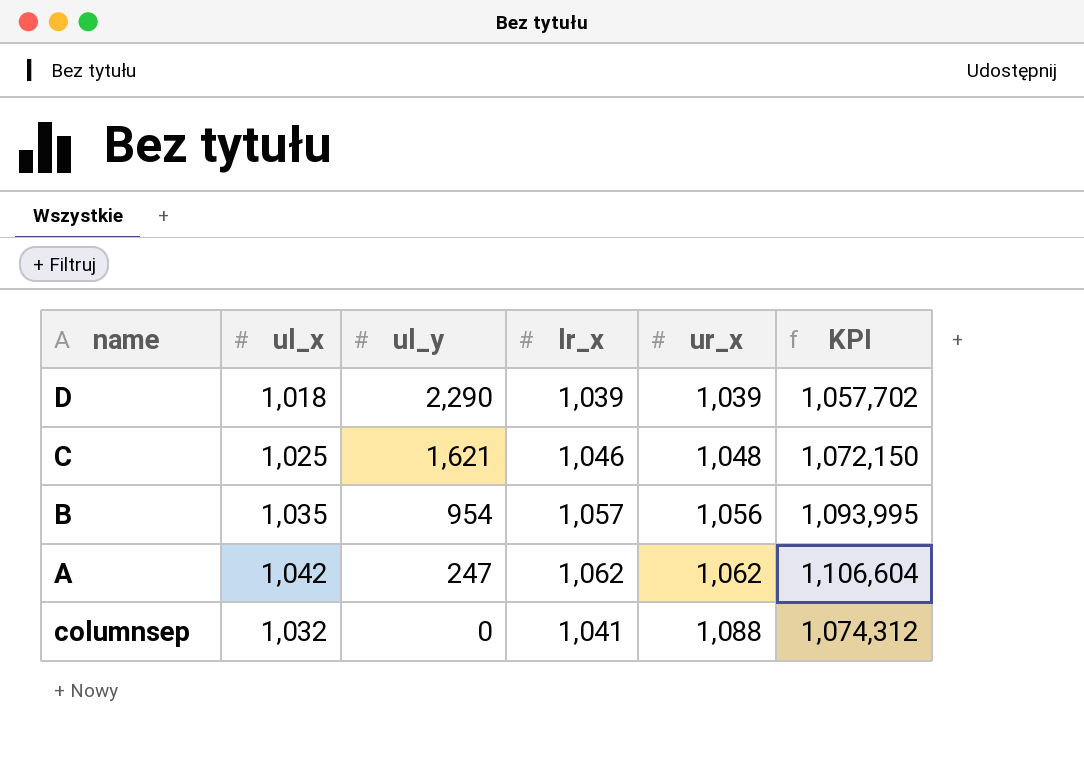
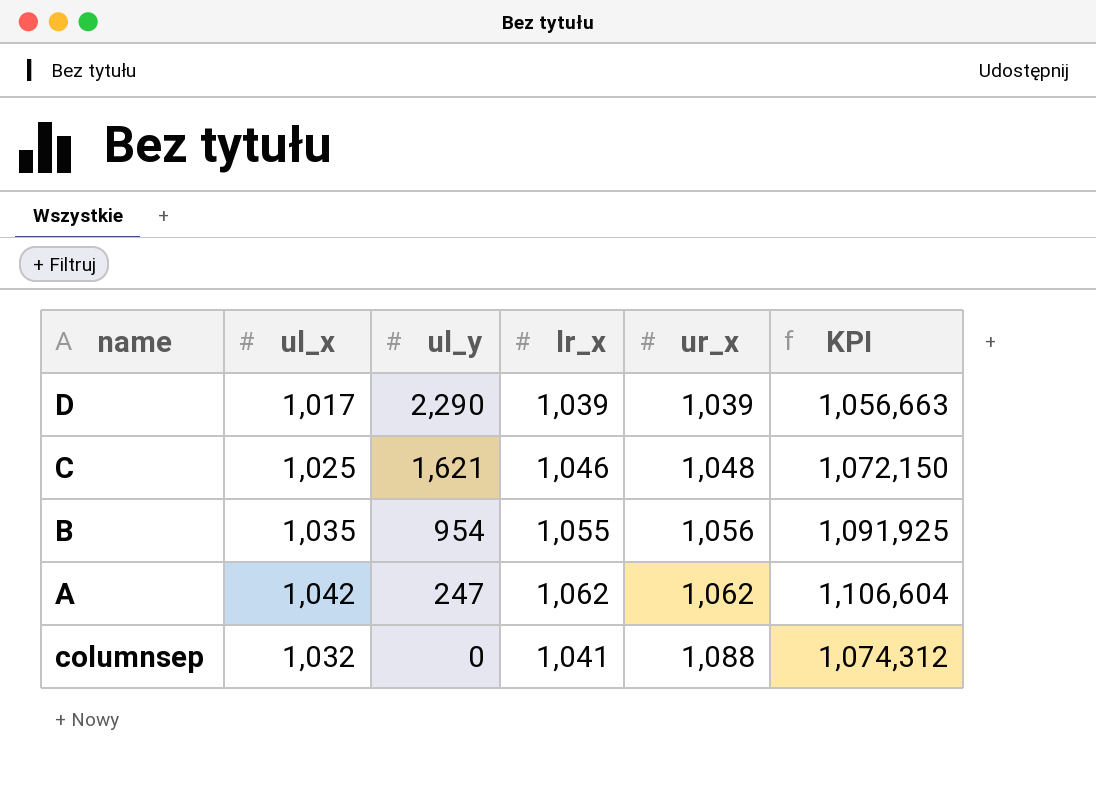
D | ul_x: 1,018 -> 1,017
D | KPI: 1,057,702 -> 1,056,663
B | lr_x: 1,057 -> 1,055
B | KPI: 1,093,995 -> 1,091,925

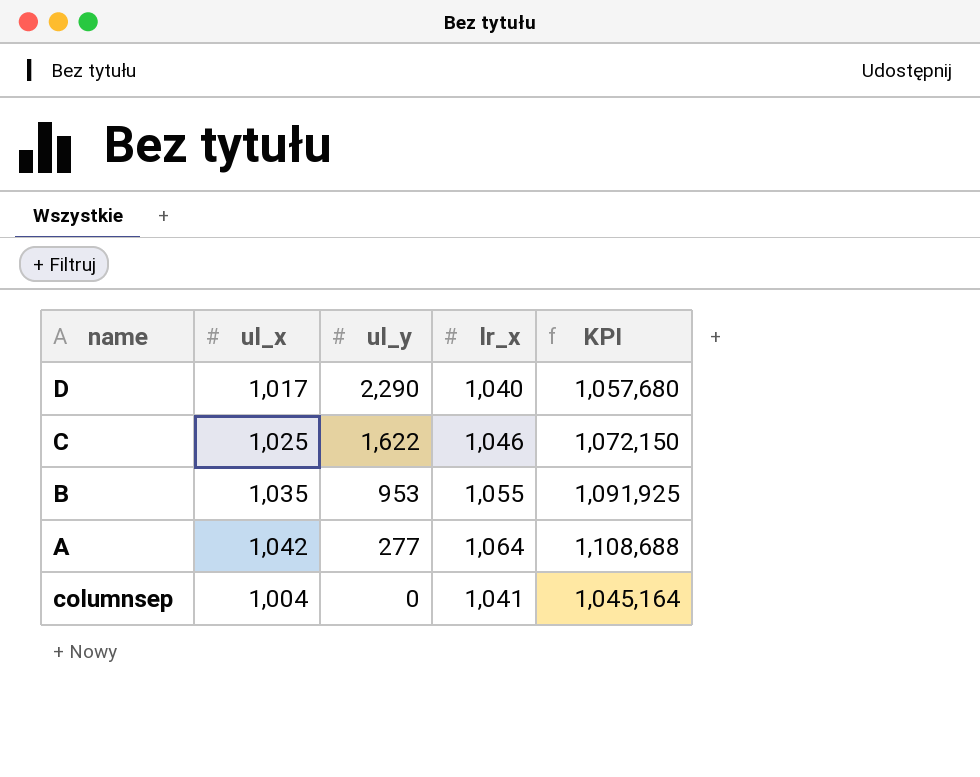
column ur_x | position: 5 -> none
D | lr_x: 1,039 -> 1,040
D | KPI: 1,056,663 -> 1,057,680
C | ul_y: 1,621 -> 1,622
B | ul_y: 954 -> 953
A | ul_y: 247 -> 277
A | lr_x: 1,062 -> 1,064
A | KPI: 1,106,604 -> 1,108,688
columnsep | ul_x: 1,032 -> 1,004
columnsep | KPI: 1,074,312 -> 1,045,164

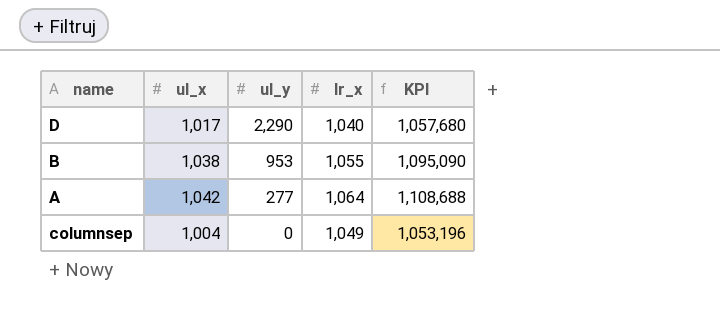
row C: 1,025 | 1,622 | 1,046 | 1,072,150 -> none
B | ul_x: 1,035 -> 1,038
B | KPI: 1,091,925 -> 1,095,090
columnsep | lr_x: 1,041 -> 1,049
columnsep | KPI: 1,045,164 -> 1,053,196

